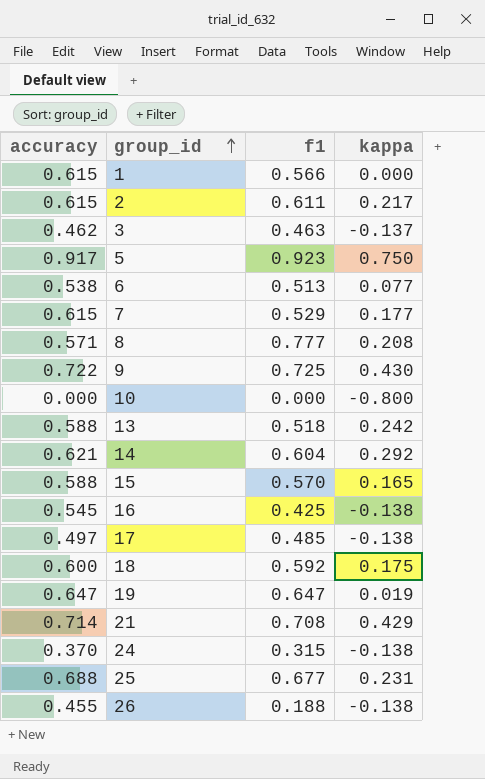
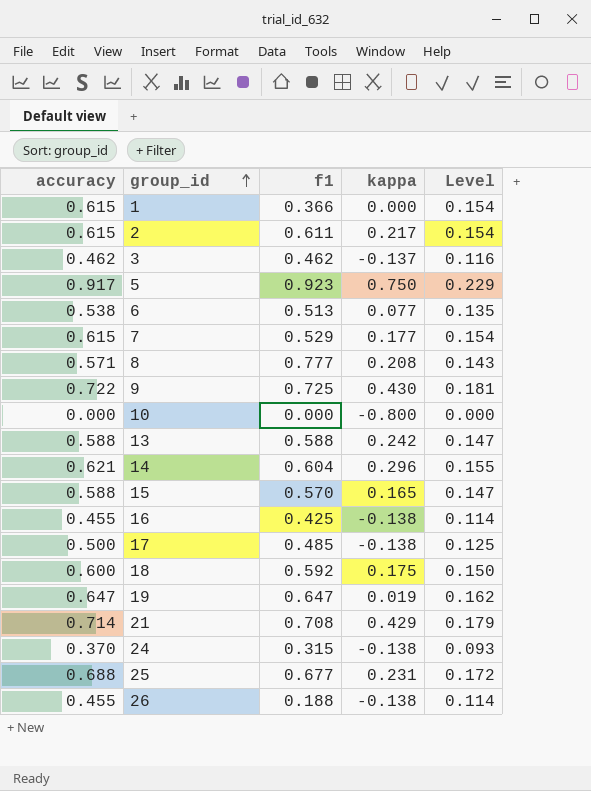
column Level | formula: none -> [accuracy] * 0.25
1 | f1: 0.566 -> 0.366
3 | f1: 0.463 -> 0.462
13 | f1: 0.518 -> 0.588
14 | kappa: 0.292 -> 0.296
16 | accuracy: 0.545 -> 0.455
17 | accuracy: 0.497 -> 0.500

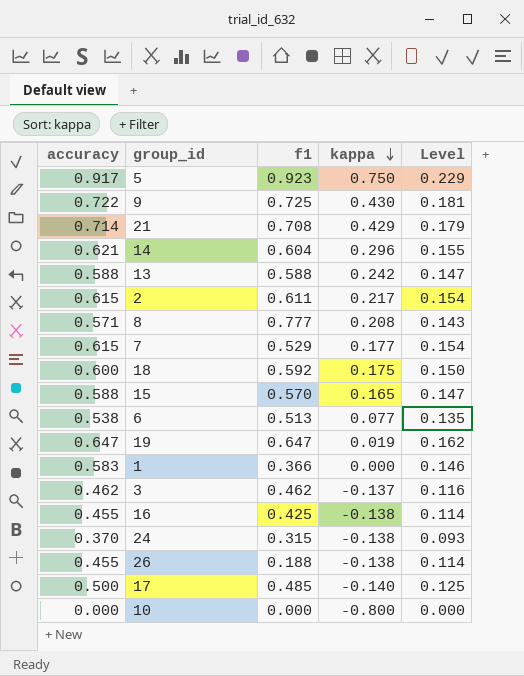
row order: group_id ascending -> kappa descending
row 25: 0.688 | 0.677 | 0.231 | 0.172 -> none
1 | accuracy: 0.615 -> 0.583
1 | Level: 0.154 -> 0.146
17 | kappa: -0.138 -> -0.140

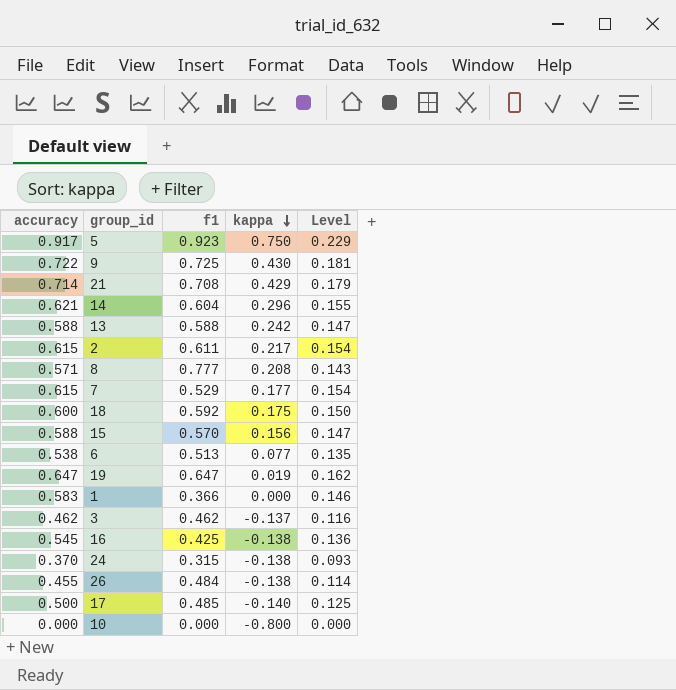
15 | kappa: 0.165 -> 0.156
16 | accuracy: 0.455 -> 0.545
16 | Level: 0.114 -> 0.136
26 | f1: 0.188 -> 0.484

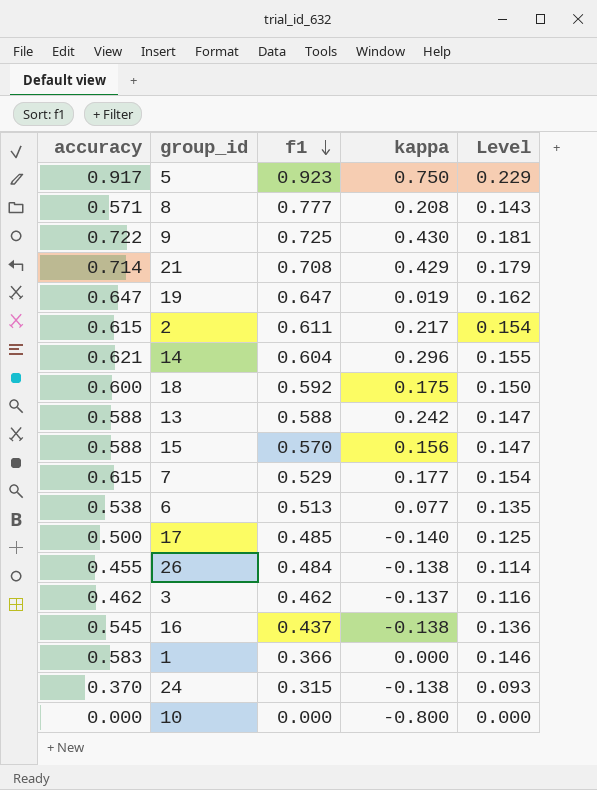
row order: kappa descending -> f1 descending
16 | f1: 0.425 -> 0.437

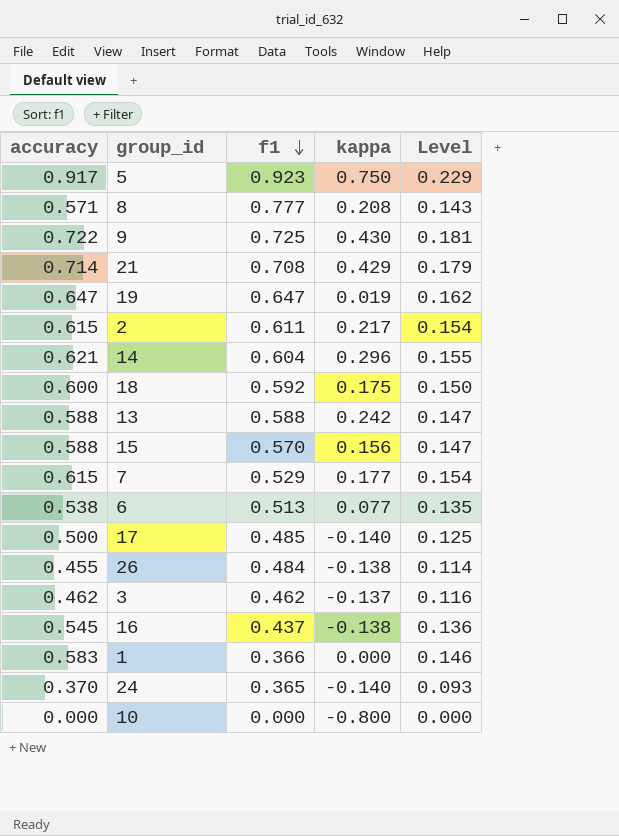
24 | f1: 0.315 -> 0.365
24 | kappa: -0.138 -> -0.140

